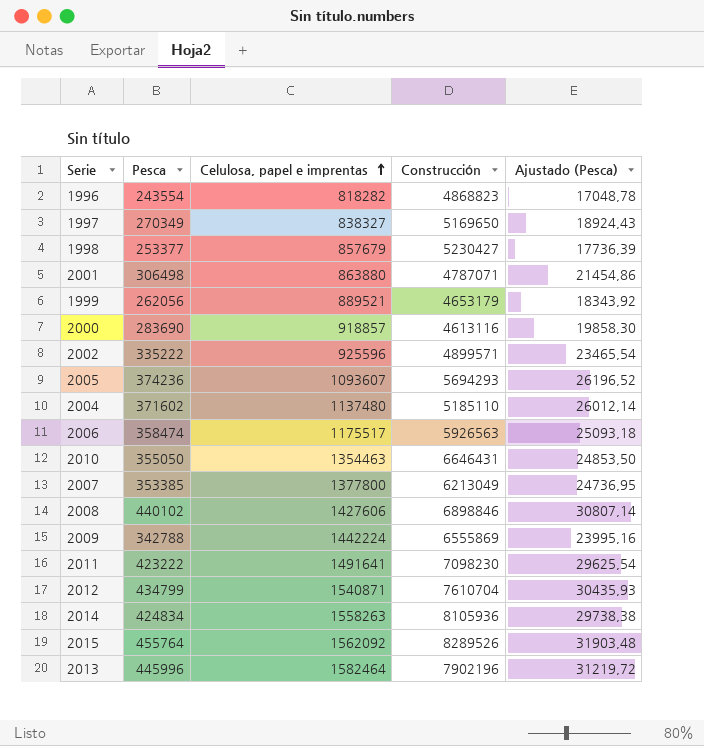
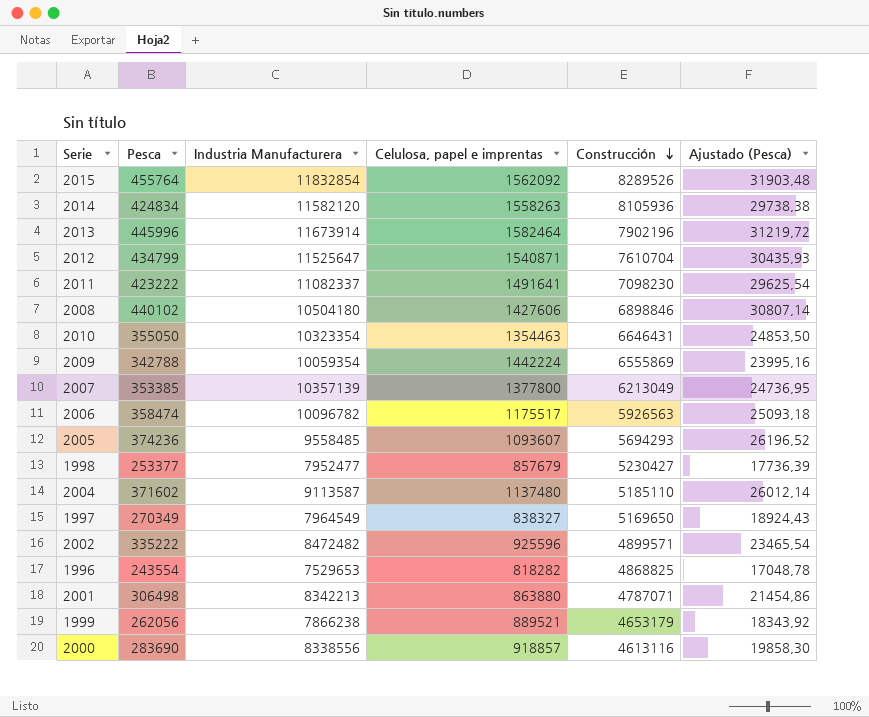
row order: Celulosa, papel e imprentas ascending -> Construcción descending
column Industria Manufacturera | position: none -> 3
1996 | Construcción: 4868823 -> 4868825

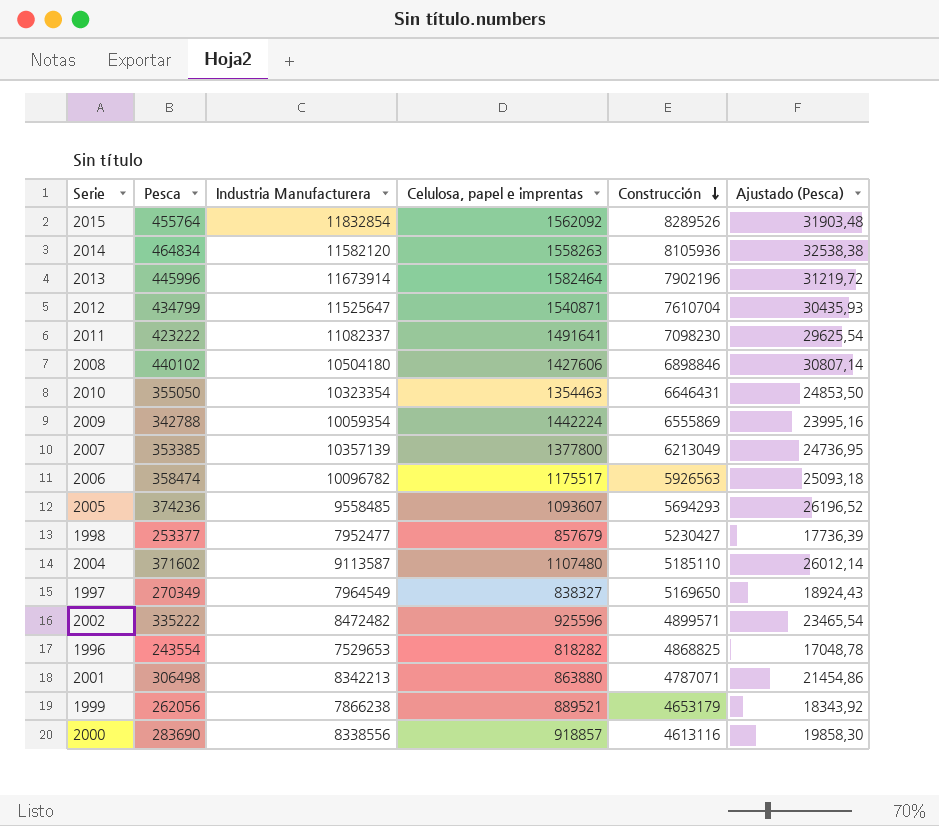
2014 | Pesca: 424834 -> 464834
2014 | Ajustado (Pesca): 29738,38 -> 32538,38
2004 | Celulosa, papel e imprentas: 1137480 -> 1107480

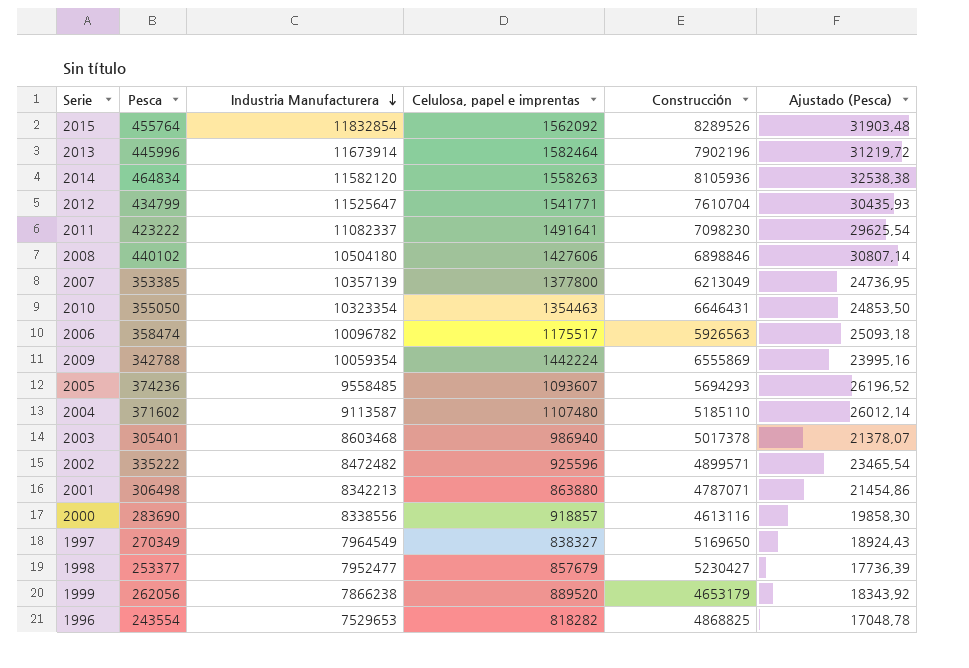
row order: Construcción descending -> Industria Manufacturera descending
2012 | Celulosa, papel e imprentas: 1540871 -> 1541771
row 2003: none -> 305401 | 8603468 | 986940 | 5017378 | 21378,07
1999 | Celulosa, papel e imprentas: 889521 -> 889520

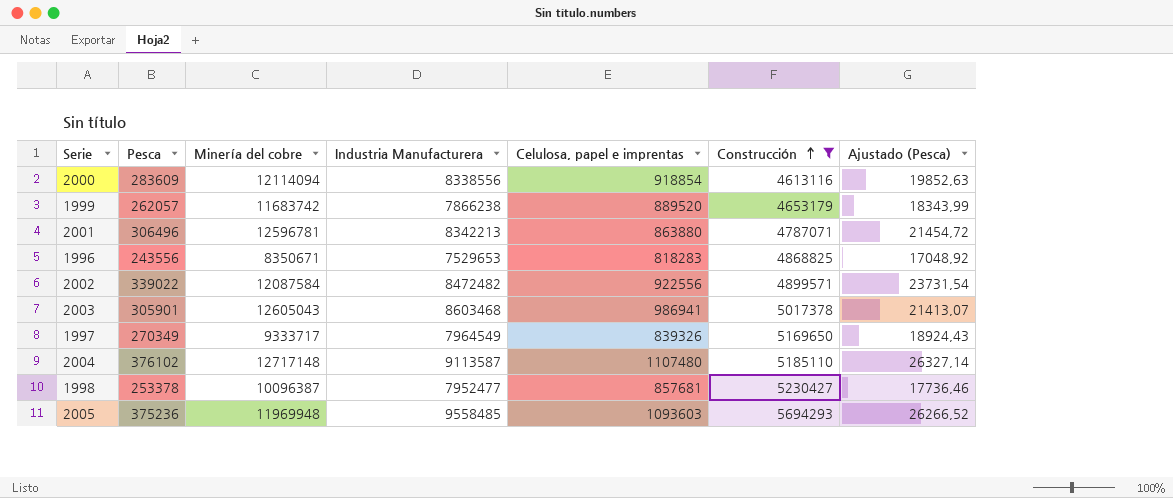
filter: none -> Construcción <= 5694293
row order: Industria Manufacturera descending -> Construcción ascending
column Minería del cobre | position: none -> 3
2000 | Pesca: 283690 -> 283609
2000 | Celulosa, papel e imprentas: 918857 -> 918854
2000 | Ajustado (Pesca): 19858,30 -> 19852,63
1999 | Pesca: 262056 -> 262057
1999 | Ajustado (Pesca): 18343,92 -> 18343,99
2001 | Pesca: 306498 -> 306496
2001 | Ajustado (Pesca): 21454,86 -> 21454,72
1996 | Pesca: 243554 -> 243556
1996 | Celulosa, papel e imprentas: 818282 -> 818283
1996 | Ajustado (Pesca): 17048,78 -> 17048,92
2002 | Pesca: 335222 -> 339022
2002 | Celulosa, papel e imprentas: 925596 -> 922556
2002 | Ajustado (Pesca): 23465,54 -> 23731,54
2003 | Pesca: 305401 -> 305901
2003 | Celulosa, papel e imprentas: 986940 -> 986941
2003 | Ajustado (Pesca): 21378,07 -> 21413,07
1997 | Celulosa, papel e imprentas: 838327 -> 839326
2004 | Pesca: 371602 -> 376102
2004 | Ajustado (Pesca): 26012,14 -> 26327,14
1998 | Pesca: 253377 -> 253378
1998 | Celulosa, papel e imprentas: 857679 -> 857681
1998 | Ajustado (Pesca): 17736,39 -> 17736,46
2005 | Pesca: 374236 -> 375236
2005 | Celulosa, papel e imprentas: 1093607 -> 1093603
2005 | Ajustado (Pesca): 26196,52 -> 26266,52

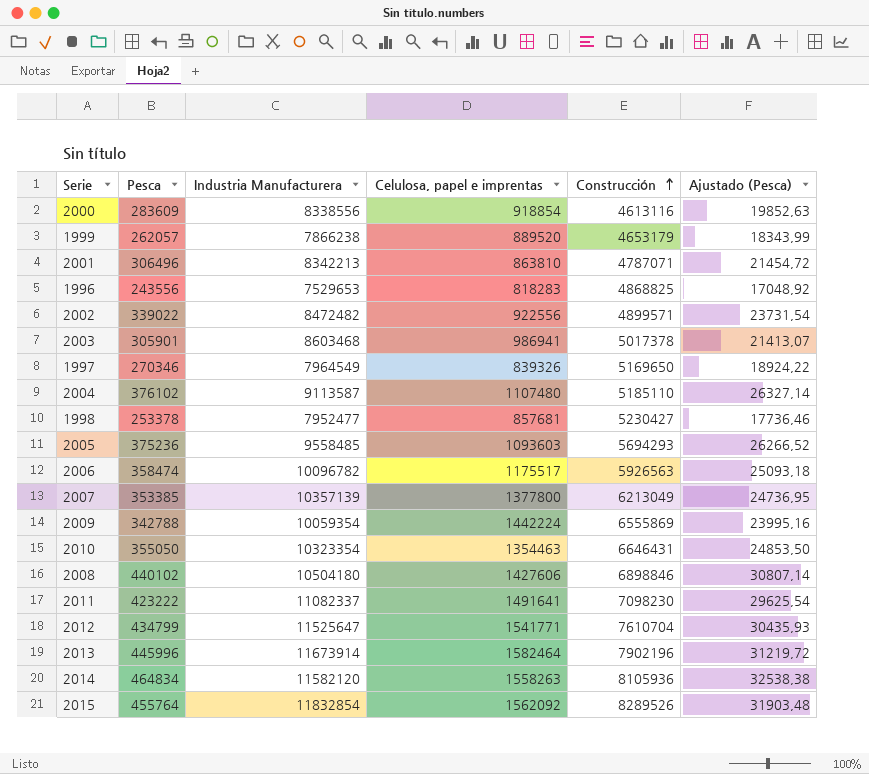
filter: Construcción <= 5694293 -> none
column Minería del cobre | position: 3 -> none
2001 | Celulosa, papel e imprentas: 863880 -> 863810
1997 | Pesca: 270349 -> 270346
1997 | Ajustado (Pesca): 18924,43 -> 18924,22

